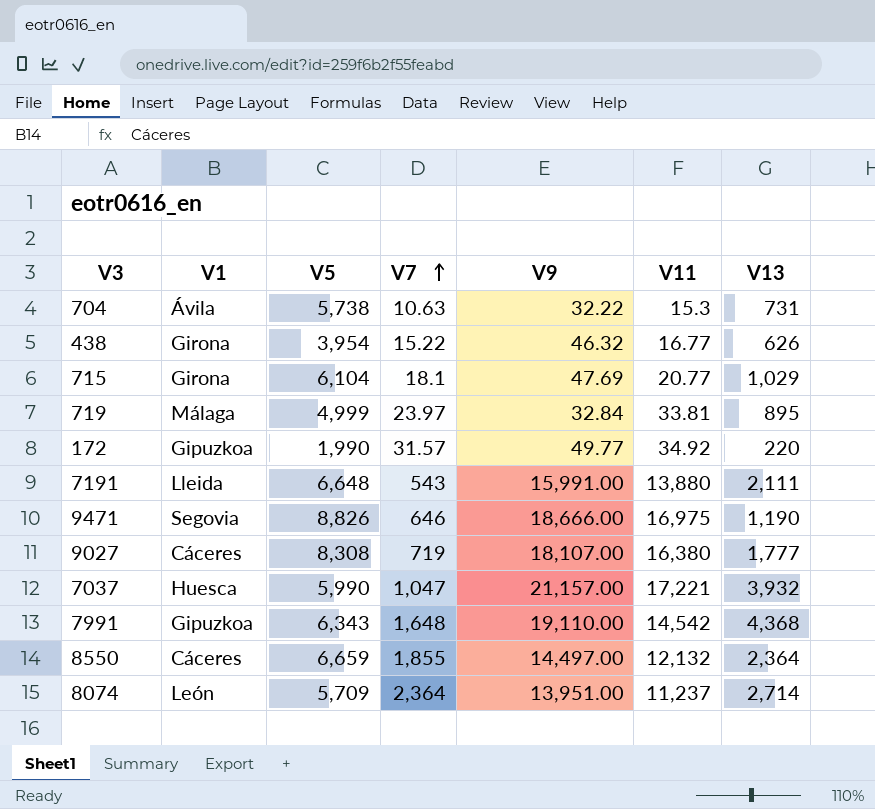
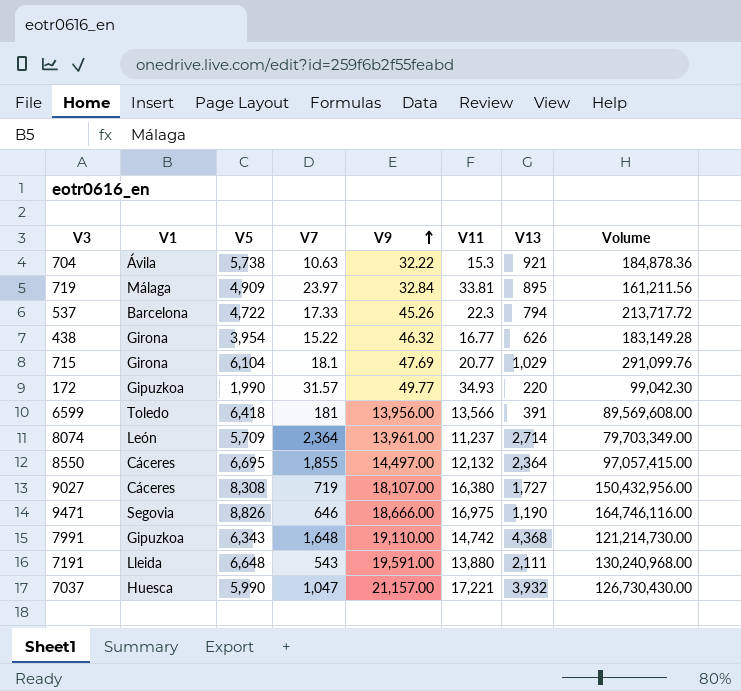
row order: V7 ascending -> V9 ascending
column Volume | formula: none -> [V5] * [V9]
704 | V13: 731 -> 921
719 | V5: 4,999 -> 4,909
row 537: none -> Barcelona | 4,722 | 17.33 | 45.26 | 22.3 | 794 | 213,717.72
172 | V11: 34.92 -> 34.93
row 6599: none -> Toledo | 6,418 | 181 | 13,956.00 | 13,566 | 391 | 89,569,608.00
8074 | V9: 13,951.00 -> 13,961.00
8550 | V5: 6,659 -> 6,695
9027 | V13: 1,777 -> 1,727
7991 | V11: 14,542 -> 14,742
7191 | V9: 15,991.00 -> 19,591.00

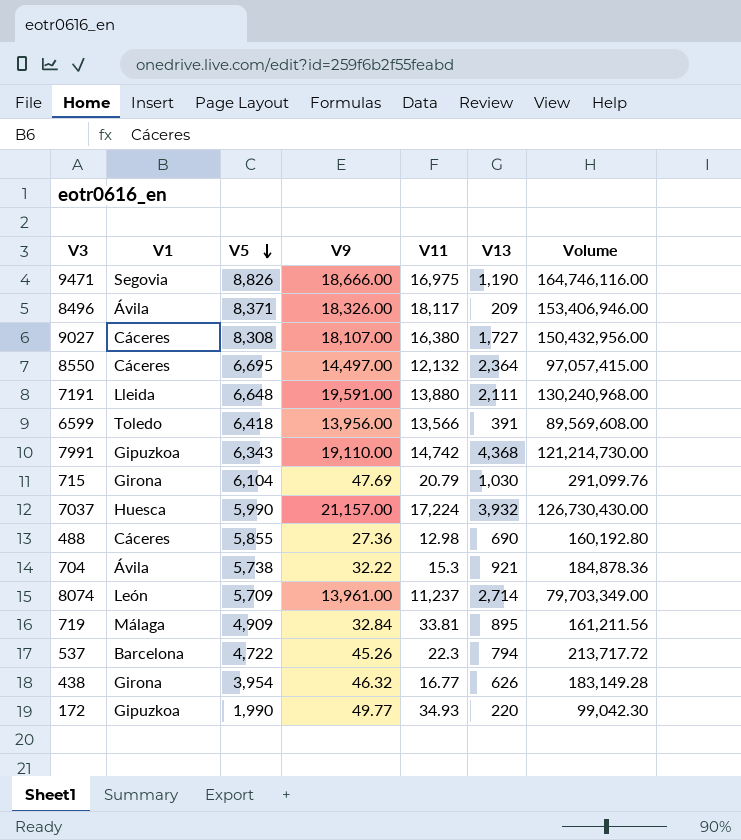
row order: V9 ascending -> V5 descending
column V7 | position: 4 -> none
row 8496: none -> Ávila | 8,371 | 18,326.00 | 18,117 | 209 | 153,406,946.00
715 | V11: 20.77 -> 20.79
715 | V13: 1,029 -> 1,030
7037 | V11: 17,221 -> 17,224
row 488: none -> Cáceres | 5,855 | 27.36 | 12.98 | 690 | 160,192.80

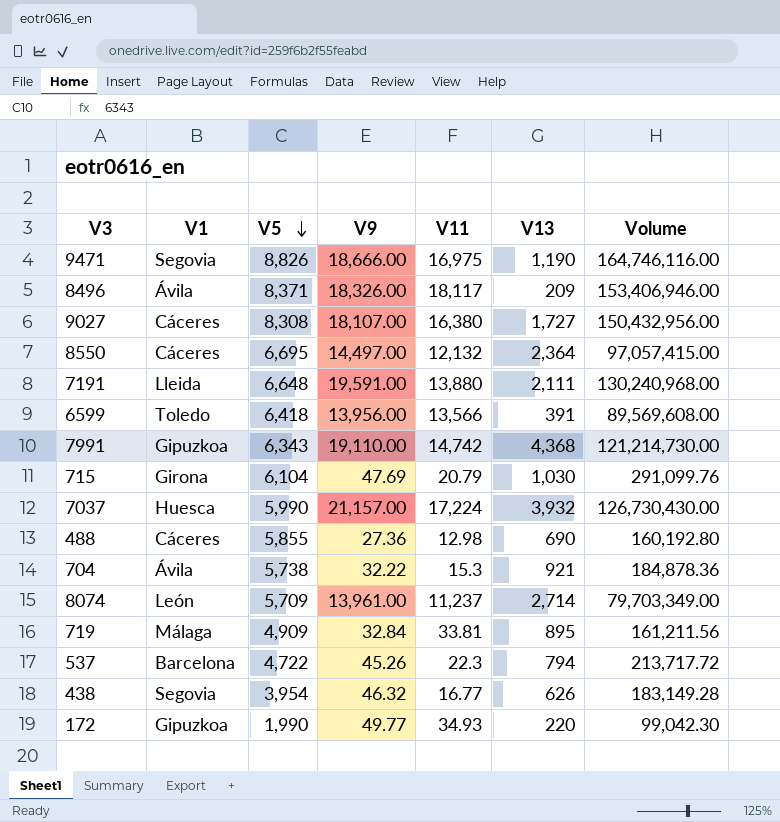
438 | V1: Girona -> Segovia

